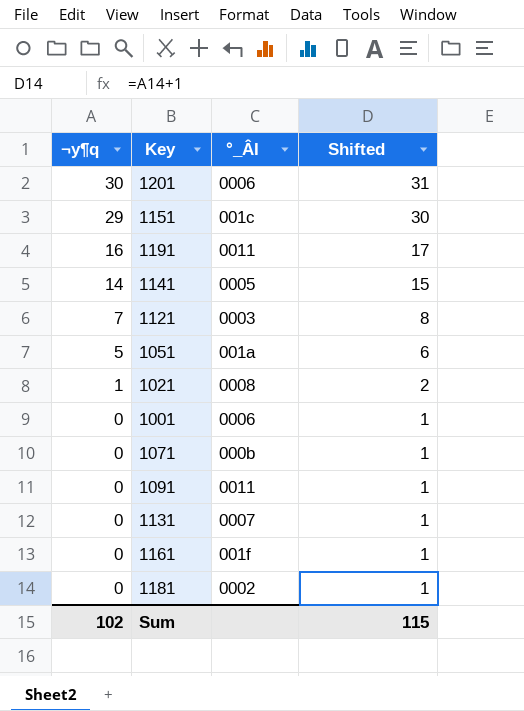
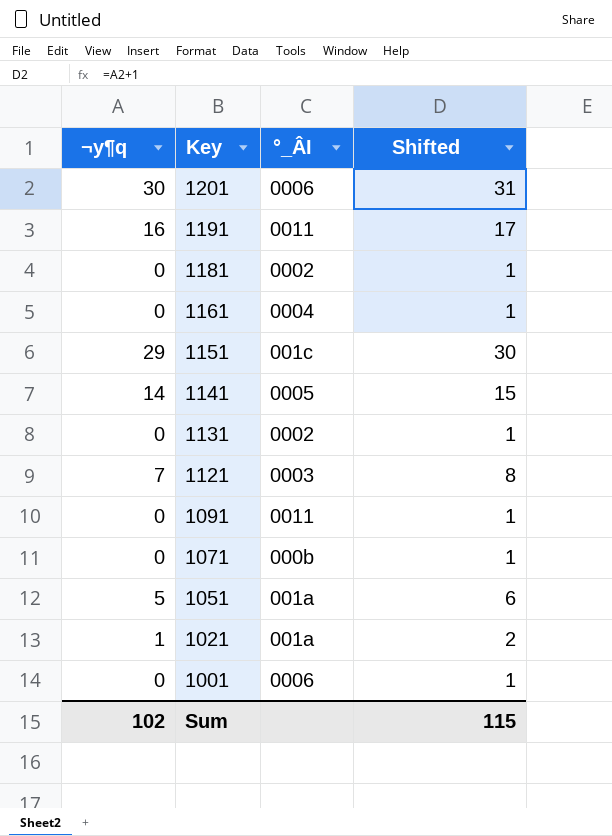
row order: ¬y¶q descending -> Key descending
1161 | °_ÂI: 001f -> 0004
1131 | °_ÂI: 0007 -> 0002
1021 | °_ÂI: 0008 -> 001a

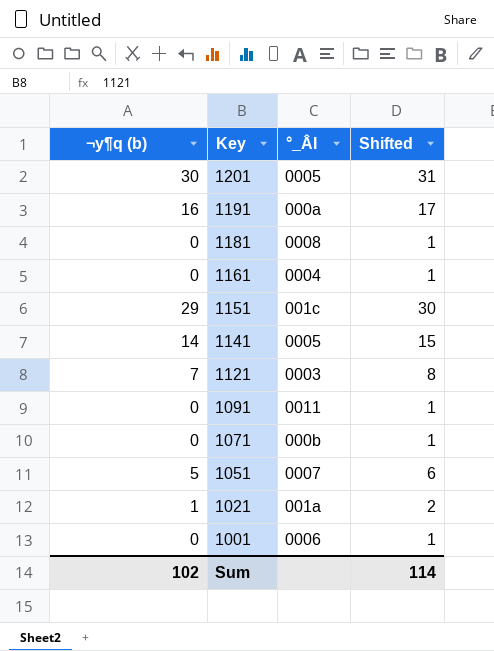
column name: ¬y¶q -> ¬y¶q (b)
row 1131: 0 | 0002 | 1 -> none
1201 | °_ÂI: 0006 -> 0005
1191 | °_ÂI: 0011 -> 000a
1181 | °_ÂI: 0002 -> 0008
1051 | °_ÂI: 001a -> 0007
Sum | Shifted: 115 -> 114

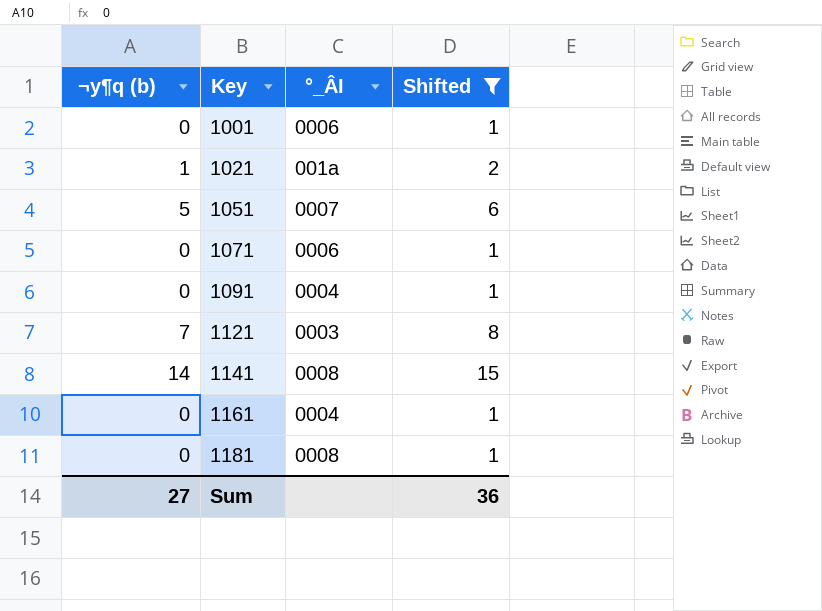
filter: none -> Shifted <= 15
row order: Key descending -> Key ascending
1071 | °_ÂI: 000b -> 0006
1091 | °_ÂI: 0011 -> 0004
1141 | °_ÂI: 0005 -> 0008
Sum | ¬y¶q (b): 102 -> 27
Sum | Shifted: 114 -> 36

